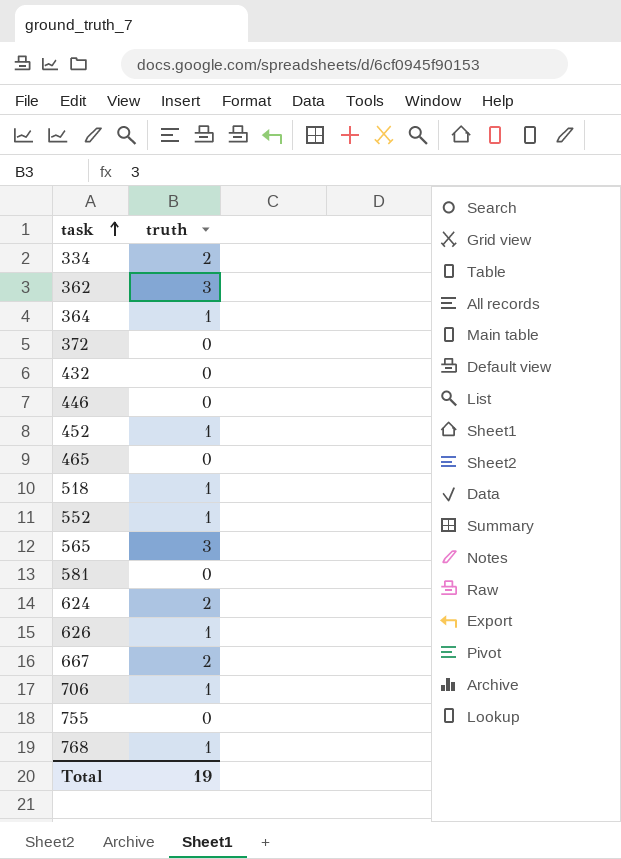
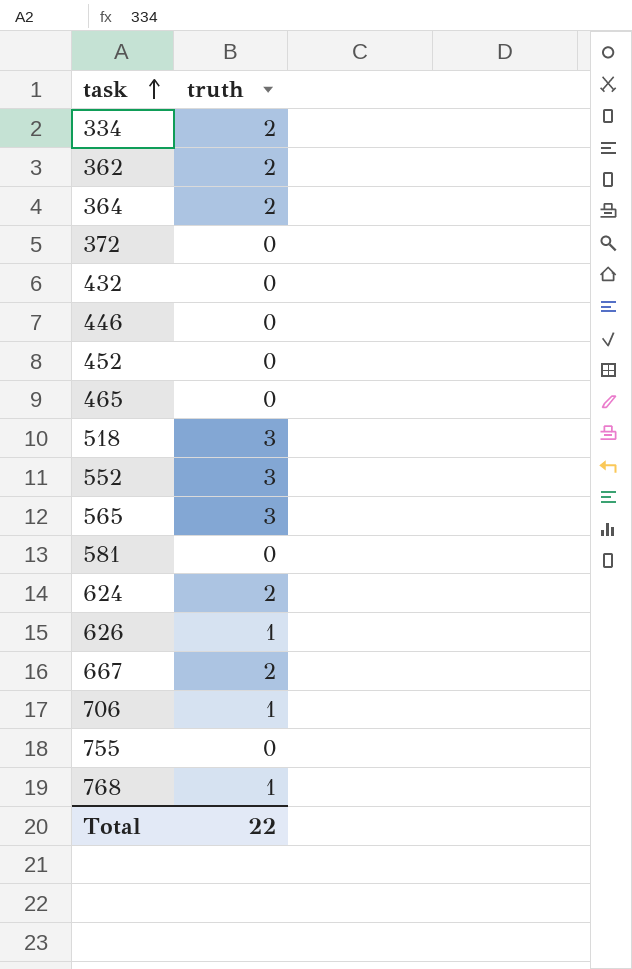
362 | truth: 3 -> 2
364 | truth: 1 -> 2
452 | truth: 1 -> 0
518 | truth: 1 -> 3
552 | truth: 1 -> 3
Total | truth: 19 -> 22

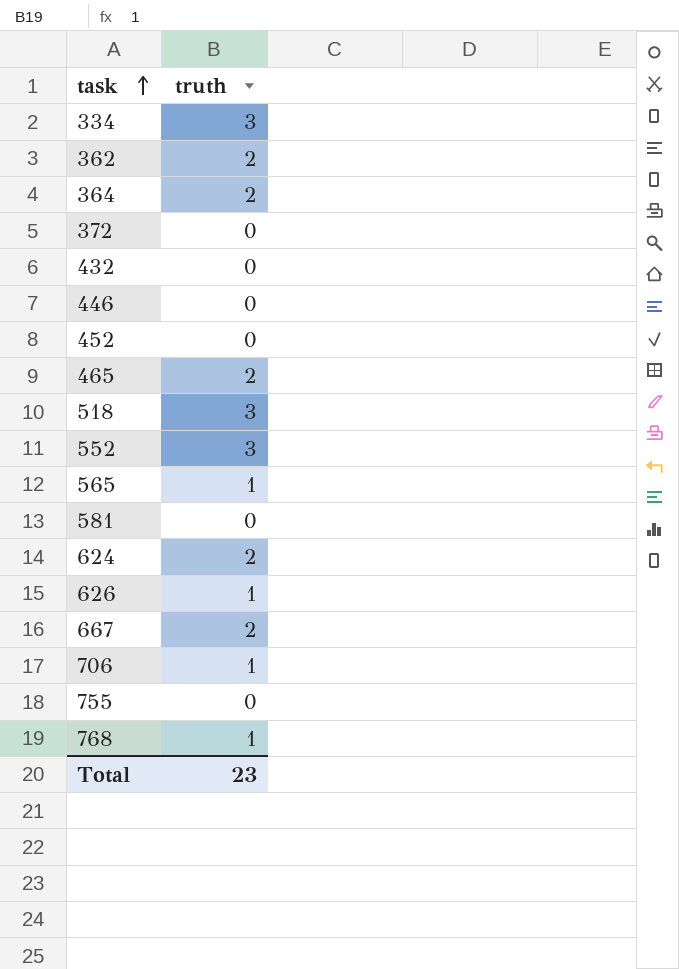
334 | truth: 2 -> 3
465 | truth: 0 -> 2
565 | truth: 3 -> 1
Total | truth: 22 -> 23

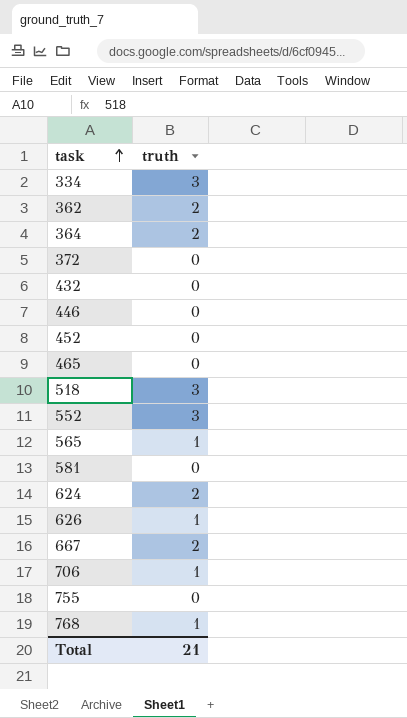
465 | truth: 2 -> 0
Total | truth: 23 -> 21

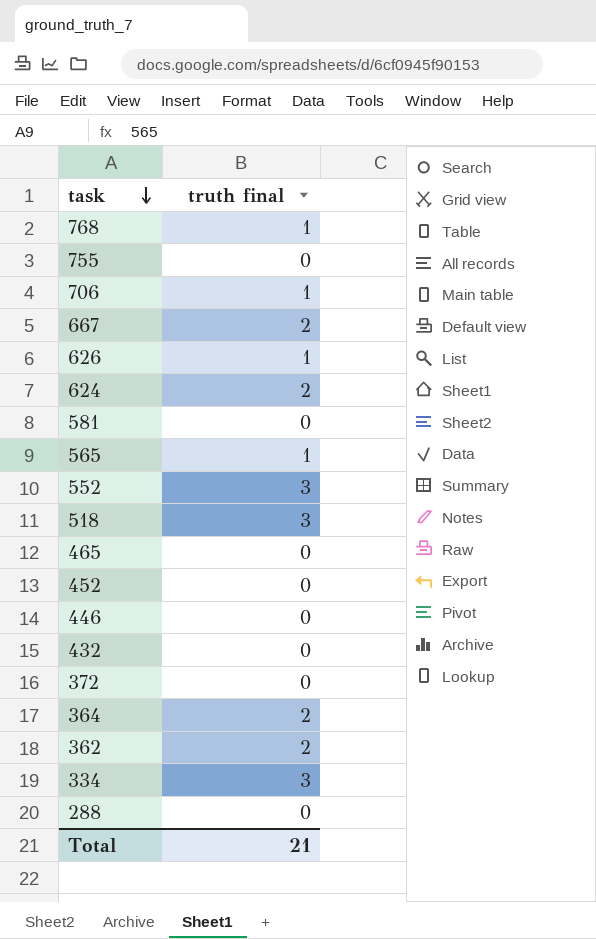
row order: task ascending -> task descending
column name: truth -> truth final
row 288: none -> 0

